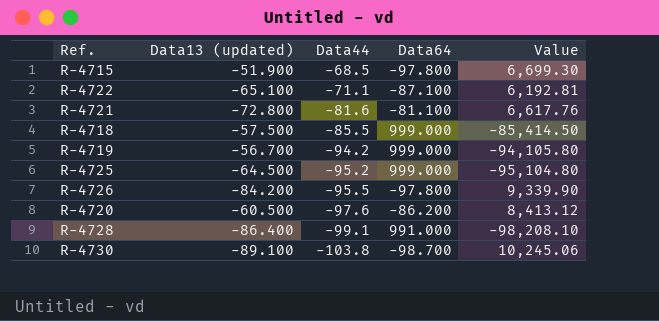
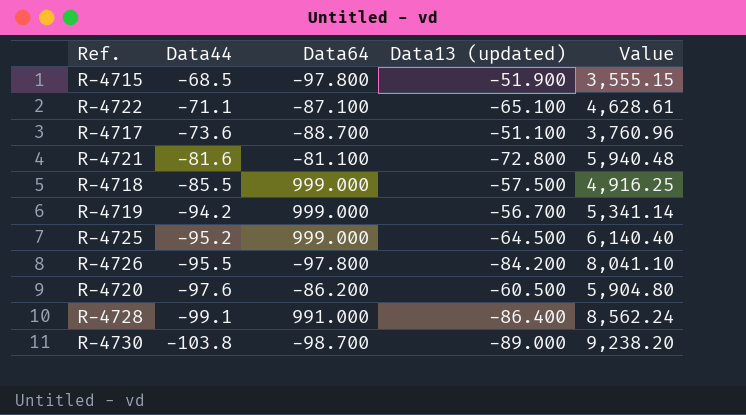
column Data13 (updated) | position: 2 -> 4
column Value | formula: [Data44] * [Data64] -> [Data44] * [Data13 (updated)]
row R-4717: none -> -73.6 | -88.700 | -51.100 | 3,760.96
R-4730 | Data13 (updated): -89.100 -> -89.000

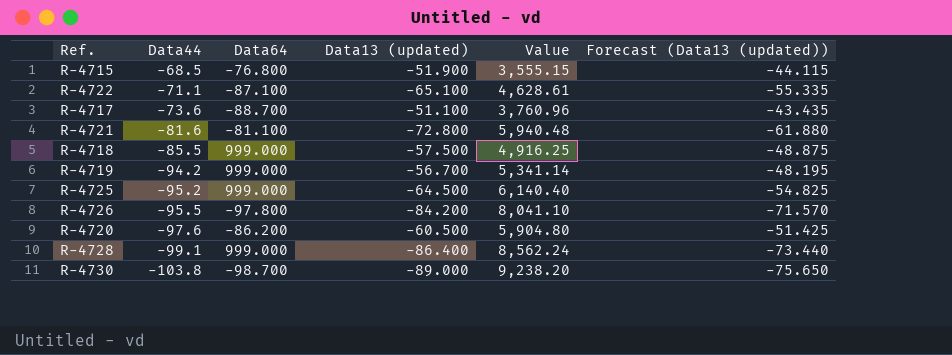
column Forecast (Data13 (updated)) | formula: none -> [Data13 (updated)] * 0.85
R-4715 | Data64: -97.800 -> -76.800
R-4728 | Data64: 991.000 -> 999.000

